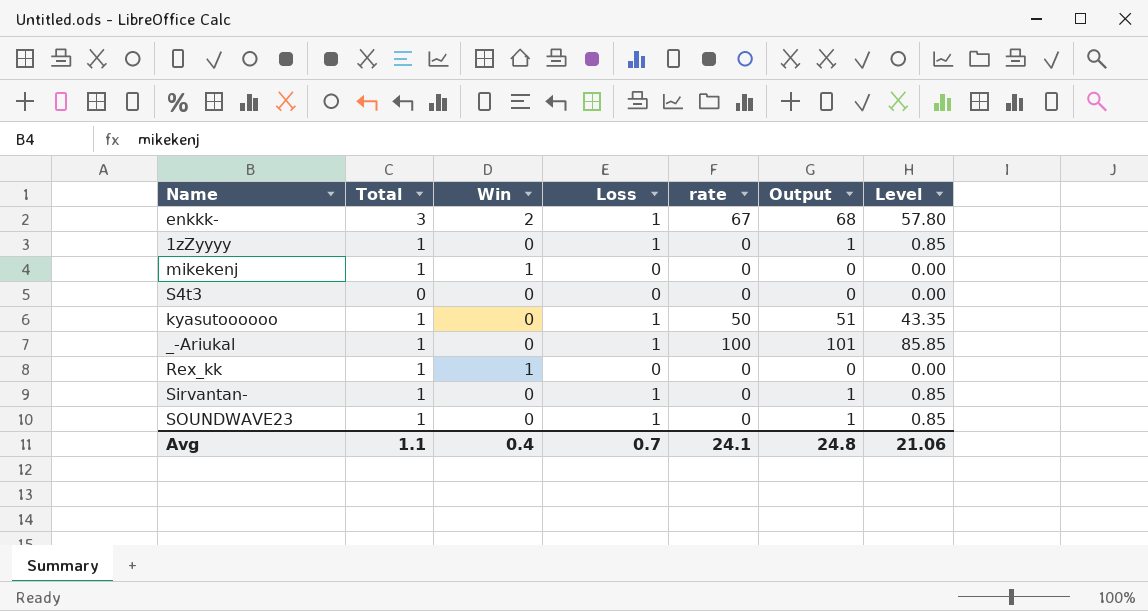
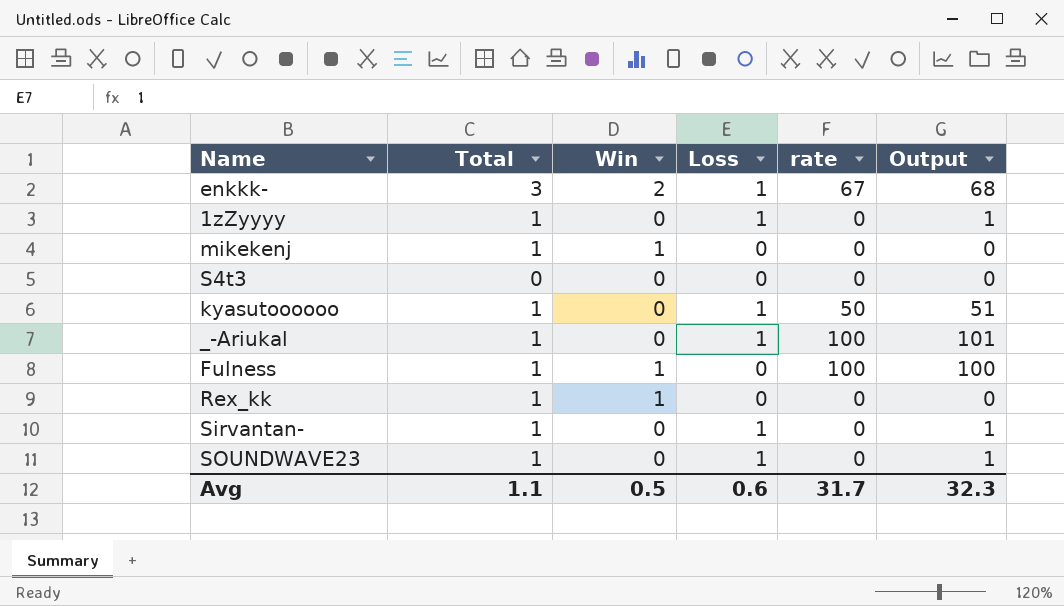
column Level | formula: [Output] * 0.85 -> none
row Fulness: none -> 1 | 1 | 0 | 100 | 100
Avg | Win: 0.4 -> 0.5
Avg | Loss: 0.7 -> 0.6
Avg | rate: 24.1 -> 31.7
Avg | Output: 24.8 -> 32.3

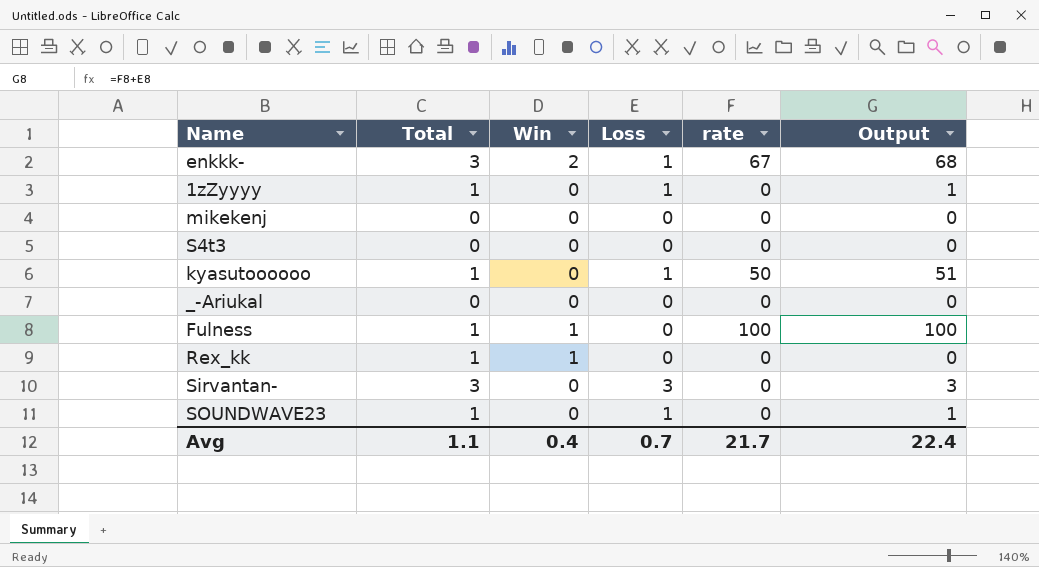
mikekenj | Total: 1 -> 0
mikekenj | Win: 1 -> 0
_-Ariukal | Total: 1 -> 0
_-Ariukal | Loss: 1 -> 0
_-Ariukal | rate: 100 -> 0
_-Ariukal | Output: 101 -> 0
Sirvantan- | Total: 1 -> 3
Sirvantan- | Loss: 1 -> 3
Sirvantan- | Output: 1 -> 3
Avg | Win: 0.5 -> 0.4
Avg | Loss: 0.6 -> 0.7
Avg | rate: 31.7 -> 21.7
Avg | Output: 32.3 -> 22.4

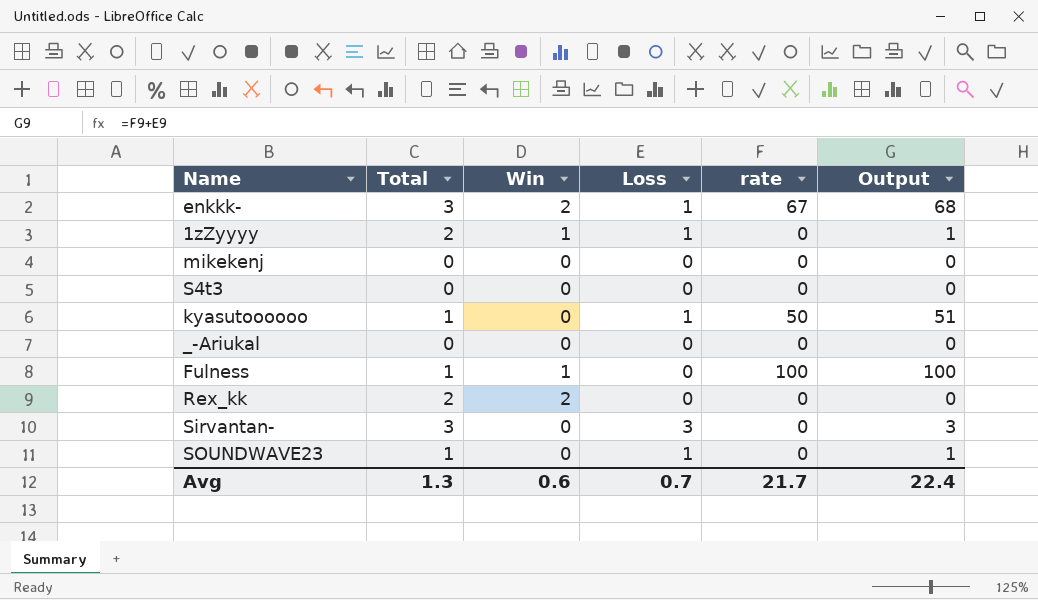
1zZyyyy | Total: 1 -> 2
1zZyyyy | Win: 0 -> 1
Rex_kk | Total: 1 -> 2
Rex_kk | Win: 1 -> 2
Avg | Total: 1.1 -> 1.3
Avg | Win: 0.4 -> 0.6

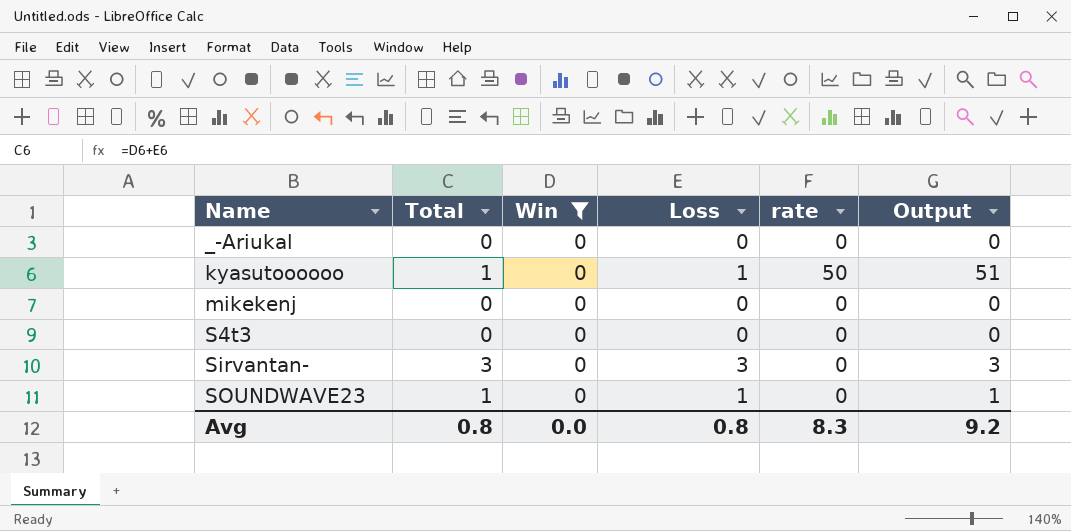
filter: none -> Win = 0
row order: none -> Name ascending
Avg | Total: 1.3 -> 0.8
Avg | Win: 0.6 -> 0.0
Avg | Loss: 0.7 -> 0.8
Avg | rate: 21.7 -> 8.3
Avg | Output: 22.4 -> 9.2

